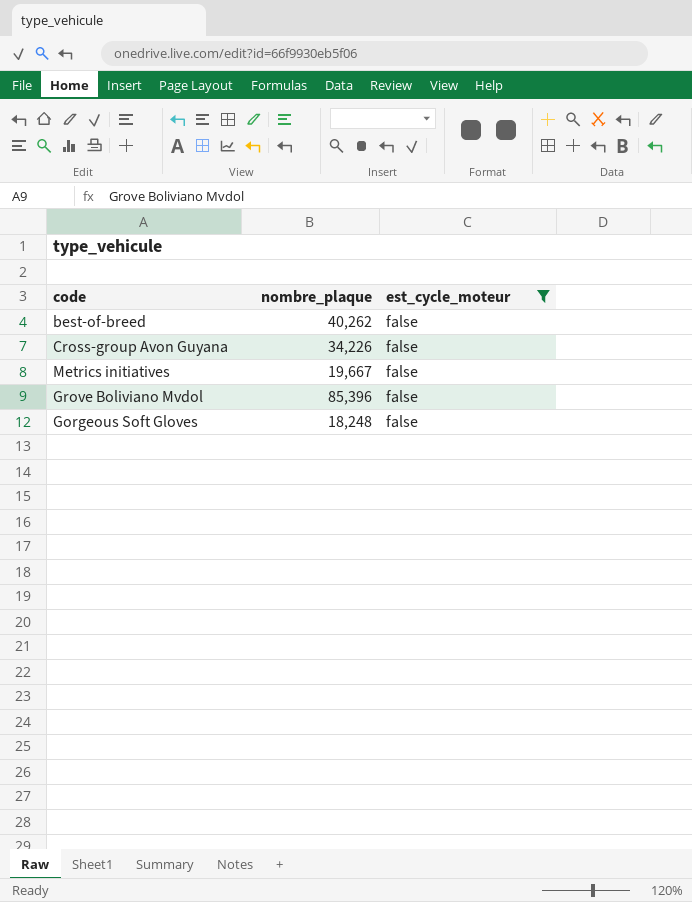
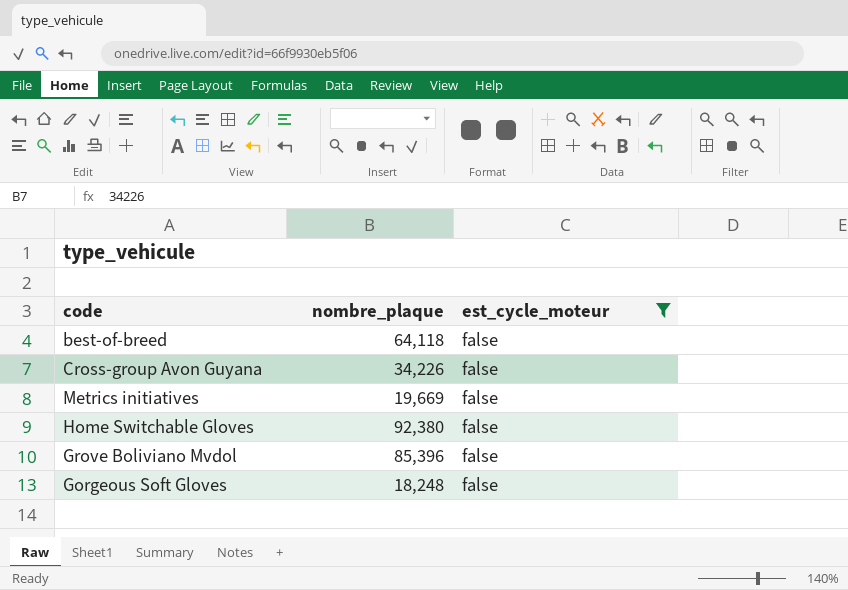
best-of-breed | nombre_plaque: 40,262 -> 64,118
Metrics initiatives | nombre_plaque: 19,667 -> 19,669
row Home Switchable Gloves: none -> 92,380 | false

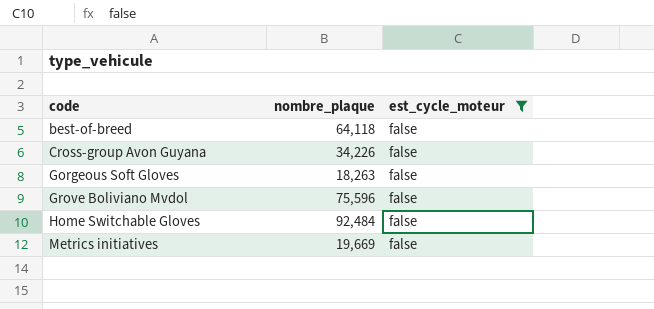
row order: none -> code ascending
Gorgeous Soft Gloves | nombre_plaque: 18,248 -> 18,263
Grove Boliviano Mvdol | nombre_plaque: 85,396 -> 75,596
Home Switchable Gloves | nombre_plaque: 92,380 -> 92,484

